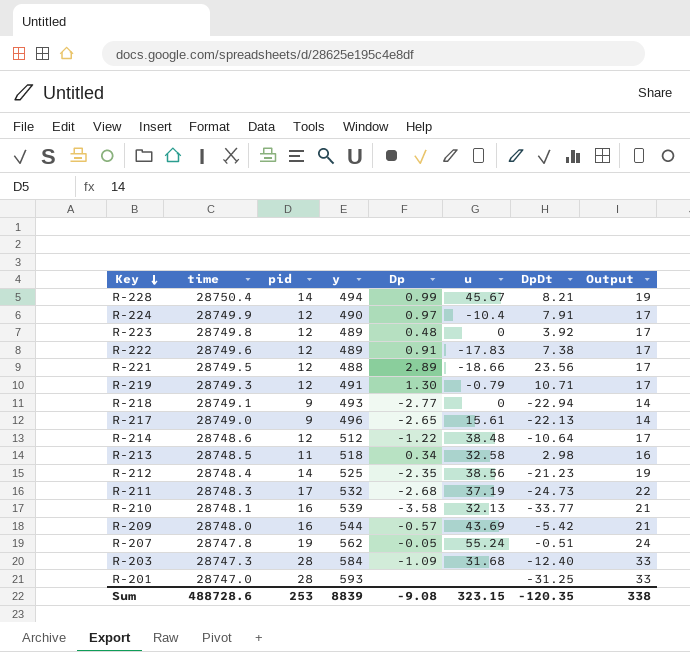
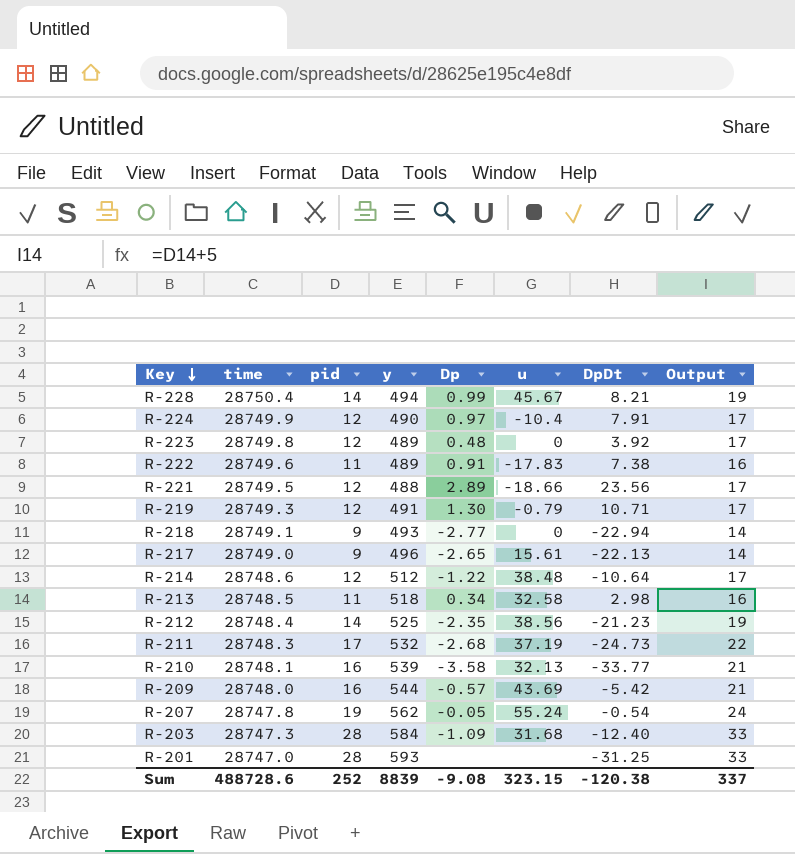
R-222 | pid: 12 -> 11
R-222 | Output: 17 -> 16
R-207 | DpDt: -0.51 -> -0.54
Sum | pid: 253 -> 252
Sum | DpDt: -120.35 -> -120.38
Sum | Output: 338 -> 337

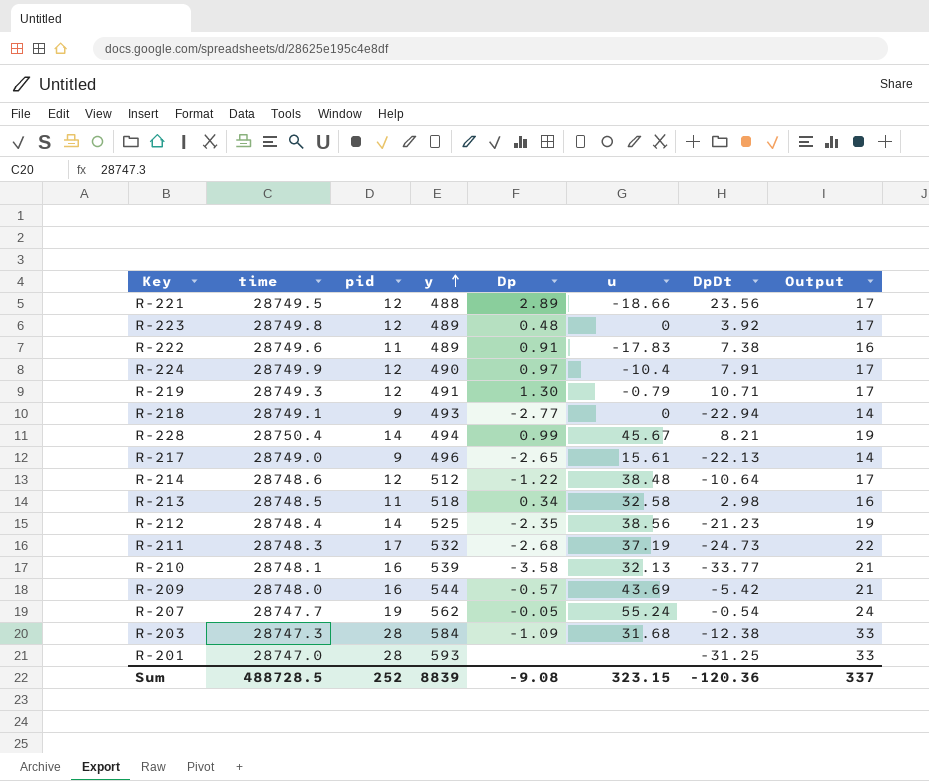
row order: Key descending -> y ascending
R-207 | time: 28747.8 -> 28747.7
R-203 | DpDt: -12.40 -> -12.38
Sum | time: 488728.6 -> 488728.5
Sum | DpDt: -120.38 -> -120.36

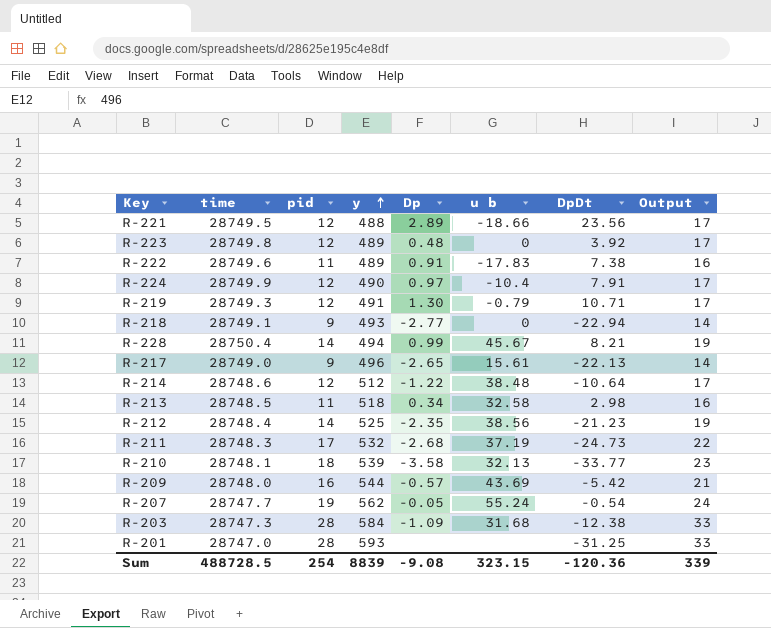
column name: u -> u b
R-210 | pid: 16 -> 18
R-210 | Output: 21 -> 23
Sum | pid: 252 -> 254
Sum | Output: 337 -> 339

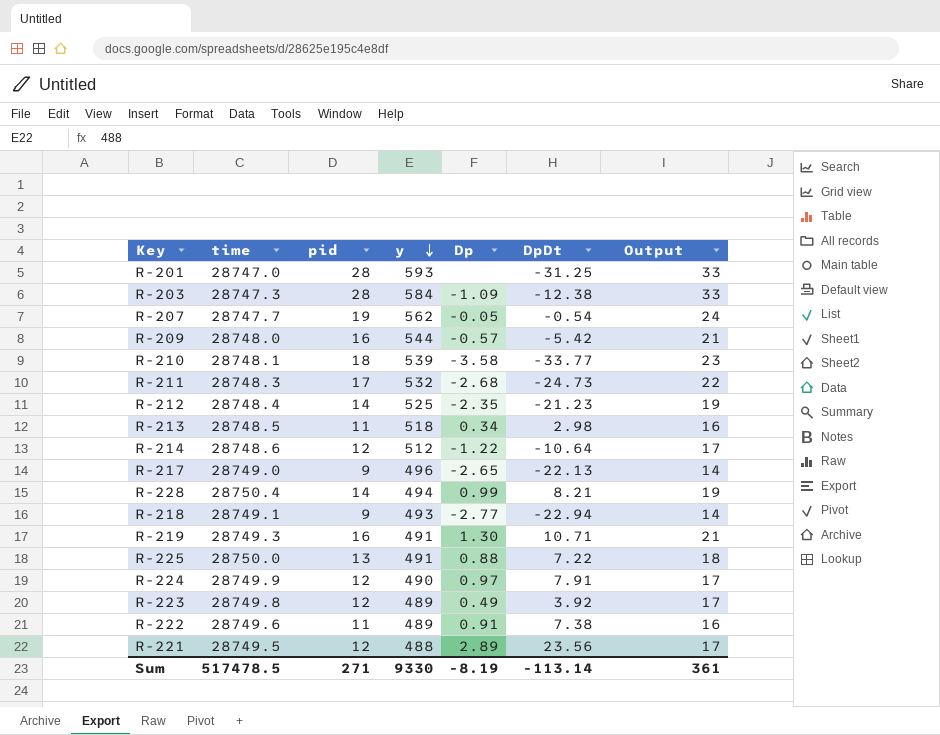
row order: y ascending -> y descending
column u b | position: 6 -> none
R-219 | pid: 12 -> 16
R-219 | Output: 17 -> 21
row R-225: none -> 28750.0 | 13 | 491 | 0.88 | 7.22 | 18
R-223 | Dp: 0.48 -> 0.49
Sum | time: 488728.5 -> 517478.5
Sum | pid: 254 -> 271
Sum | y: 8839 -> 9330
Sum | Dp: -9.08 -> -8.19
Sum | DpDt: -120.36 -> -113.14
Sum | Output: 339 -> 361

